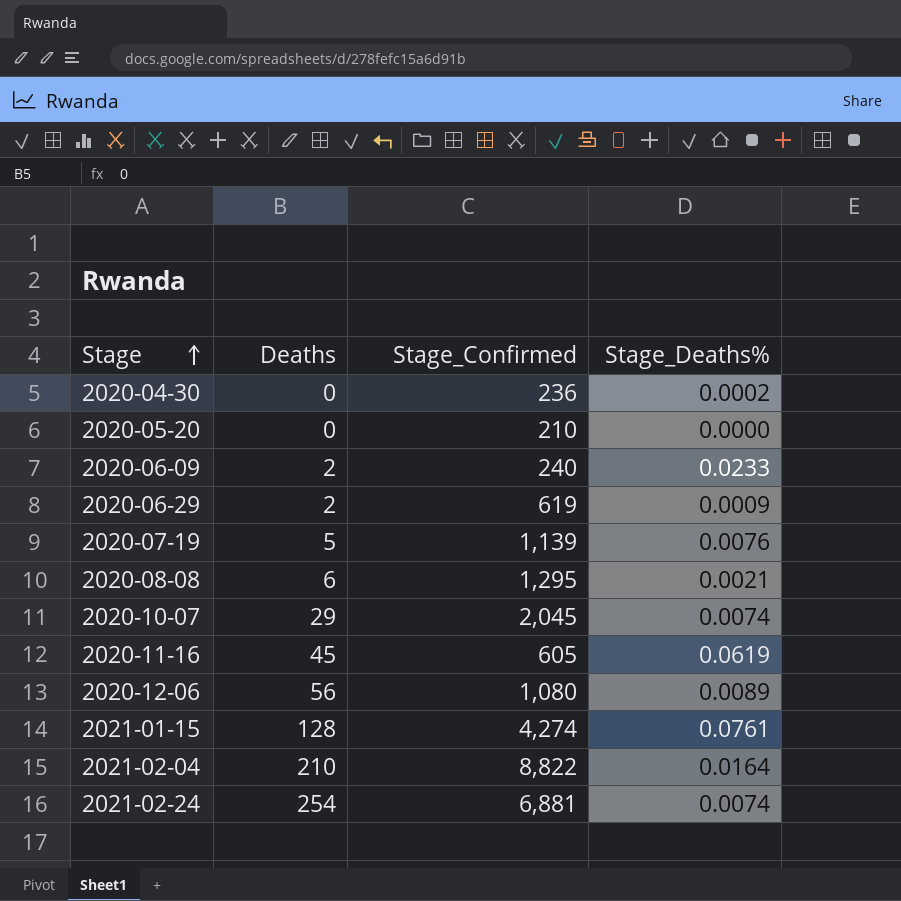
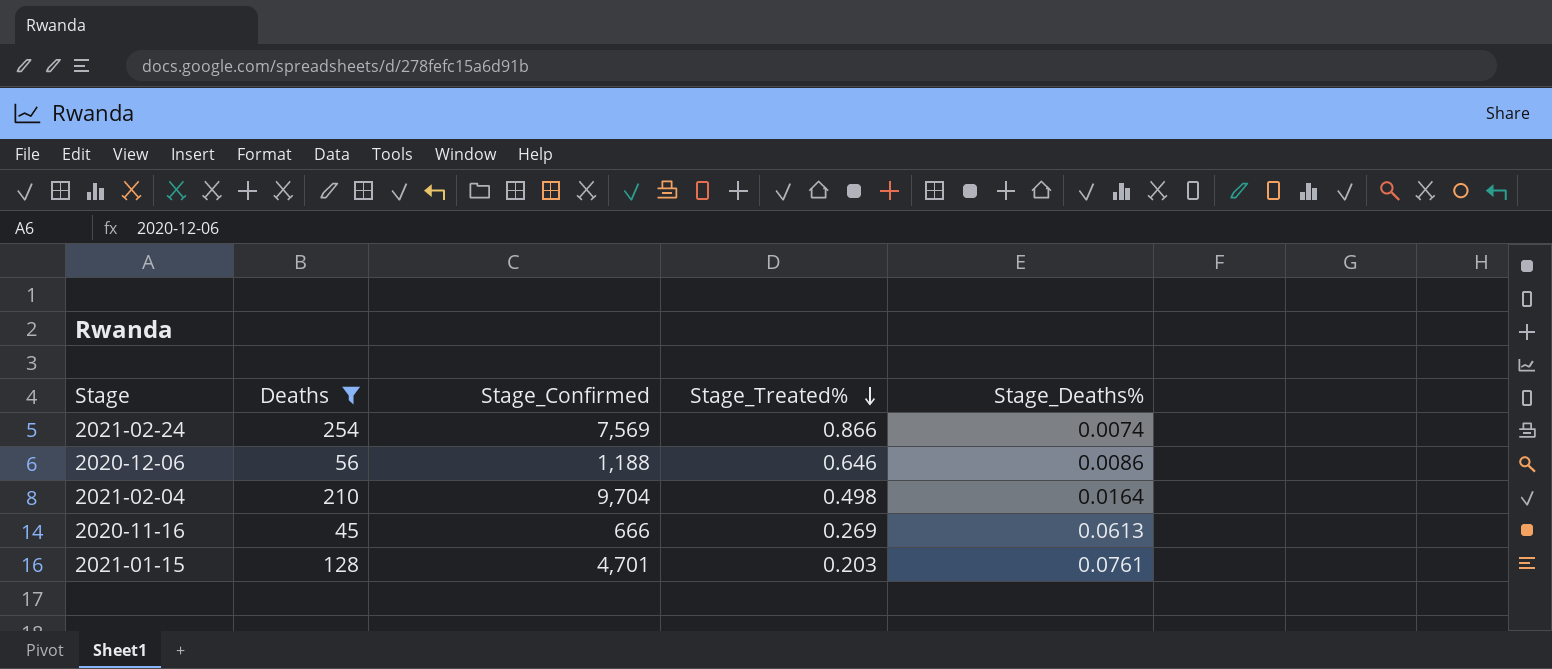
filter: none -> Deaths >= 45
row order: Stage ascending -> Stage_Treated% descending
column Stage_Treated% | position: none -> 4
2021-02-24 | Stage_Confirmed: 6,881 -> 7,569
2020-12-06 | Stage_Confirmed: 1,080 -> 1,188
2020-12-06 | Stage_Deaths%: 0.0089 -> 0.0086
2021-02-04 | Stage_Confirmed: 8,822 -> 9,704
2020-11-16 | Stage_Confirmed: 605 -> 666
2020-11-16 | Stage_Deaths%: 0.0619 -> 0.0613
2021-01-15 | Stage_Confirmed: 4,274 -> 4,701

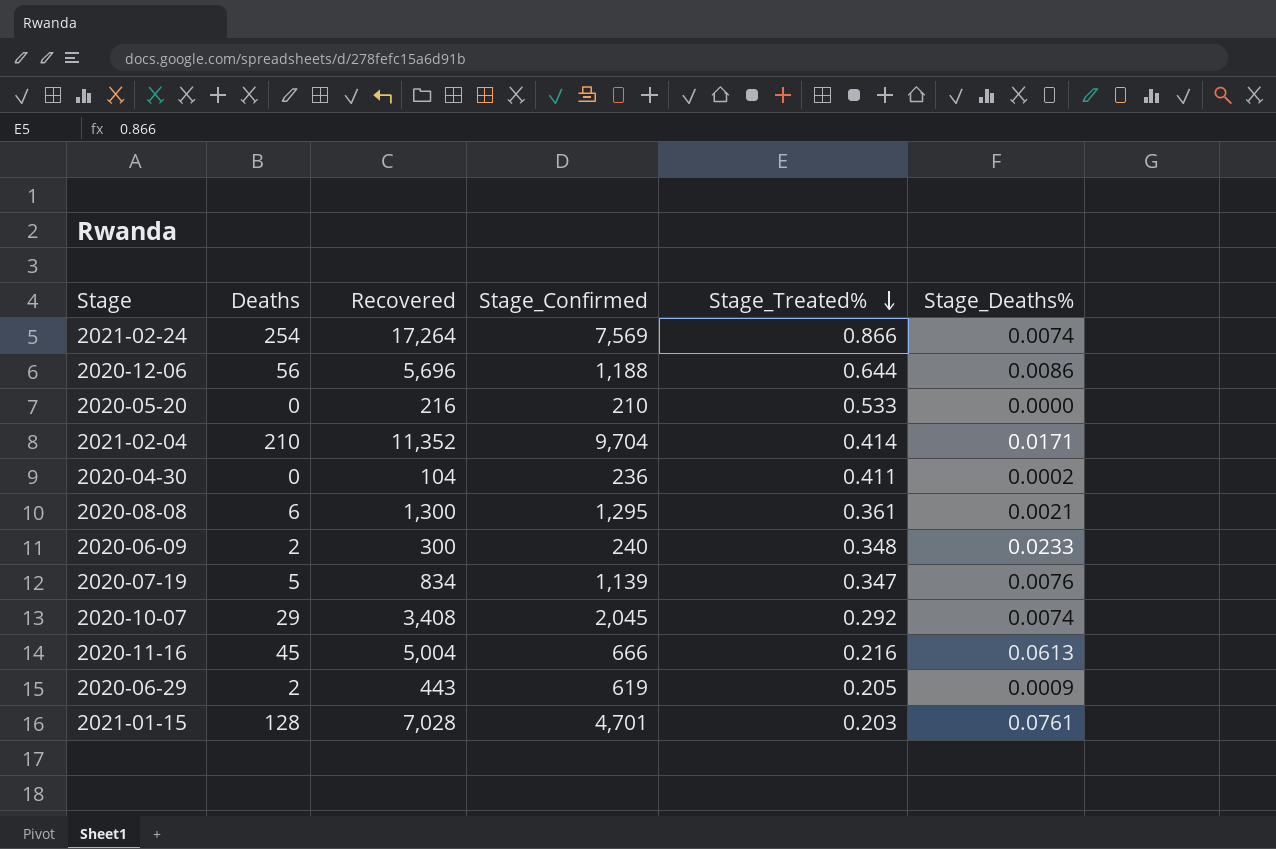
filter: Deaths >= 45 -> none
column Recovered | position: none -> 3
2020-12-06 | Stage_Treated%: 0.646 -> 0.644
2021-02-04 | Stage_Treated%: 0.498 -> 0.414
2021-02-04 | Stage_Deaths%: 0.0164 -> 0.0171
2020-11-16 | Stage_Treated%: 0.269 -> 0.216

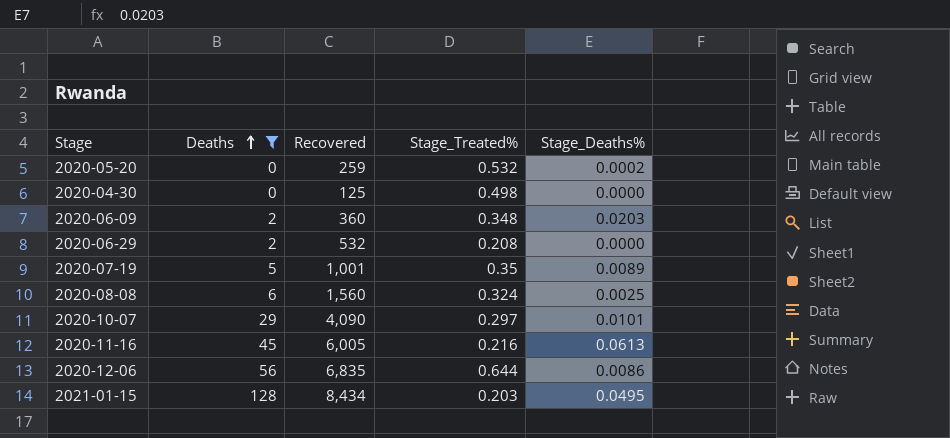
filter: none -> Deaths <= 128
row order: Stage_Treated% descending -> Deaths ascending
column Stage_Confirmed | position: 4 -> none
2020-05-20 | Recovered: 216 -> 259
2020-05-20 | Stage_Treated%: 0.533 -> 0.532
2020-05-20 | Stage_Deaths%: 0.0000 -> 0.0002
2020-04-30 | Recovered: 104 -> 125
2020-04-30 | Stage_Treated%: 0.411 -> 0.498
2020-04-30 | Stage_Deaths%: 0.0002 -> 0.0000
2020-06-09 | Recovered: 300 -> 360
2020-06-09 | Stage_Deaths%: 0.0233 -> 0.0203
2020-06-29 | Recovered: 443 -> 532
2020-06-29 | Stage_Treated%: 0.205 -> 0.208
2020-06-29 | Stage_Deaths%: 0.0009 -> 0.0000
2020-07-19 | Recovered: 834 -> 1,001
2020-07-19 | Stage_Treated%: 0.347 -> 0.35
2020-07-19 | Stage_Deaths%: 0.0076 -> 0.0089
2020-08-08 | Recovered: 1,300 -> 1,560
2020-08-08 | Stage_Treated%: 0.361 -> 0.324
2020-08-08 | Stage_Deaths%: 0.0021 -> 0.0025
2020-10-07 | Recovered: 3,408 -> 4,090
2020-10-07 | Stage_Treated%: 0.292 -> 0.297
2020-10-07 | Stage_Deaths%: 0.0074 -> 0.0101
2020-11-16 | Recovered: 5,004 -> 6,005
2020-12-06 | Recovered: 5,696 -> 6,835
2021-01-15 | Recovered: 7,028 -> 8,434
2021-01-15 | Stage_Deaths%: 0.0761 -> 0.0495

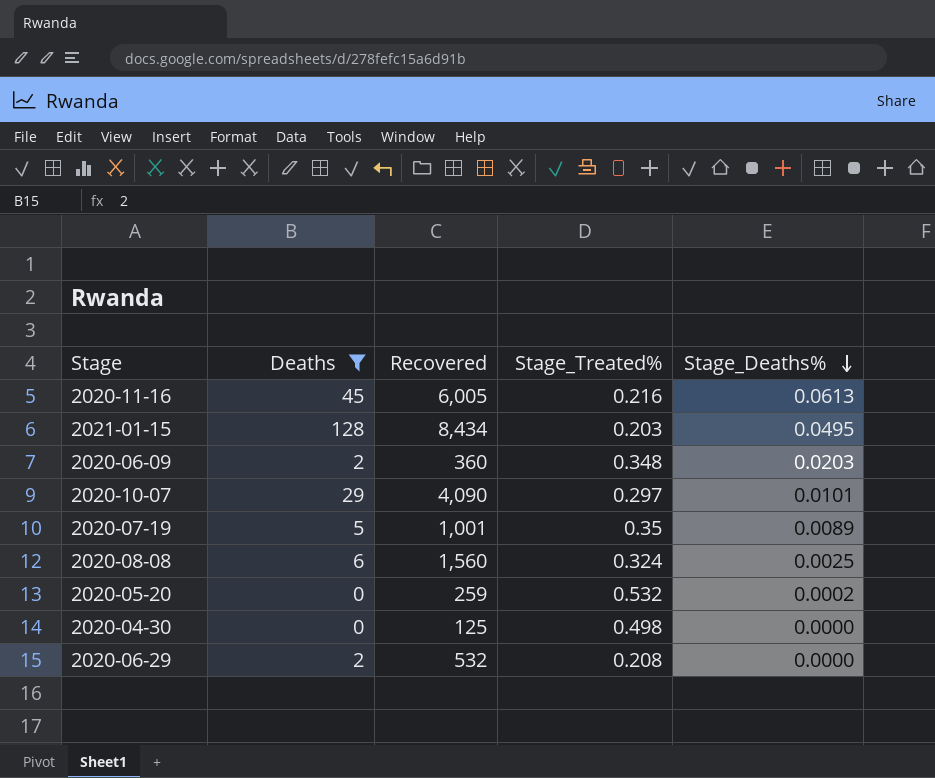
row order: Deaths ascending -> Stage_Deaths% descending
row 2020-12-06: 56 | 6,835 | 0.644 | 0.0086 -> none

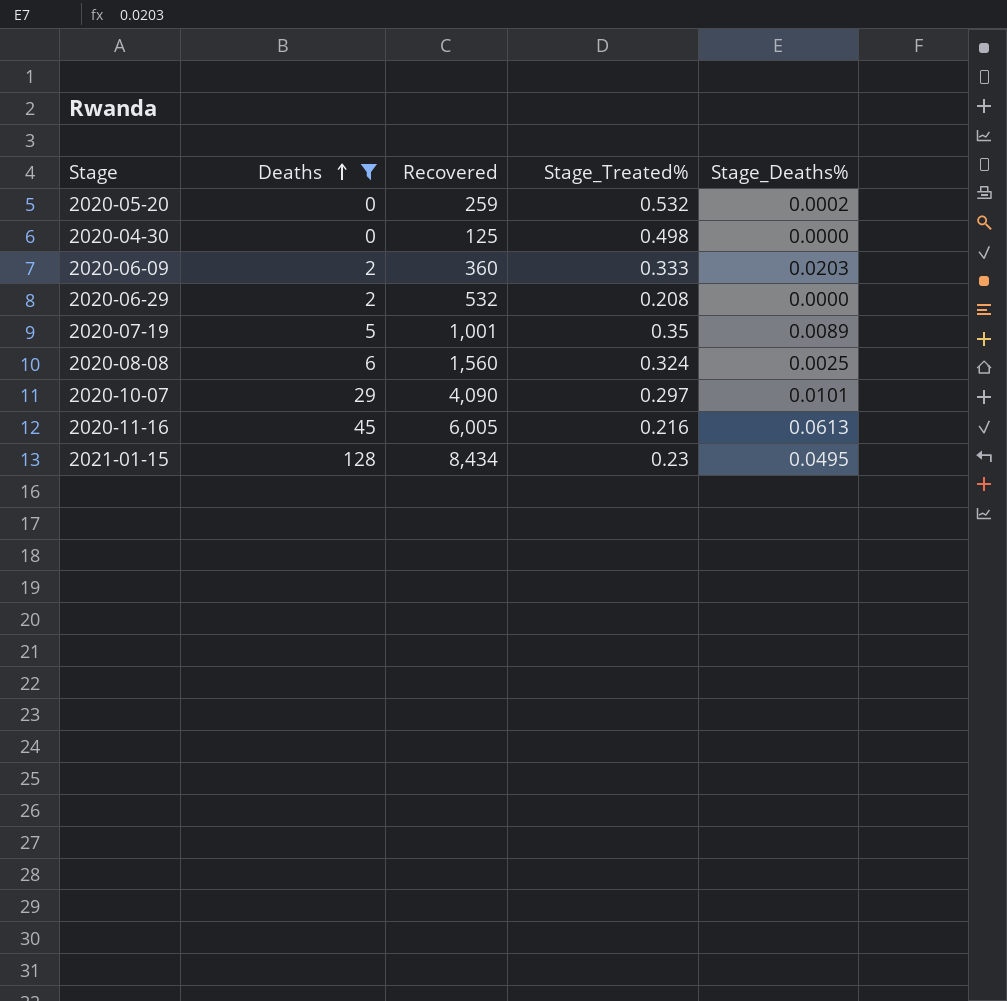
row order: Stage_Deaths% descending -> Deaths ascending
2020-06-09 | Stage_Treated%: 0.348 -> 0.333
2021-01-15 | Stage_Treated%: 0.203 -> 0.23

